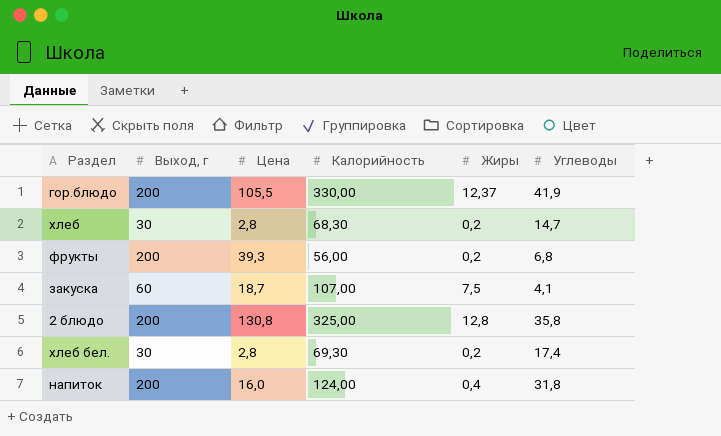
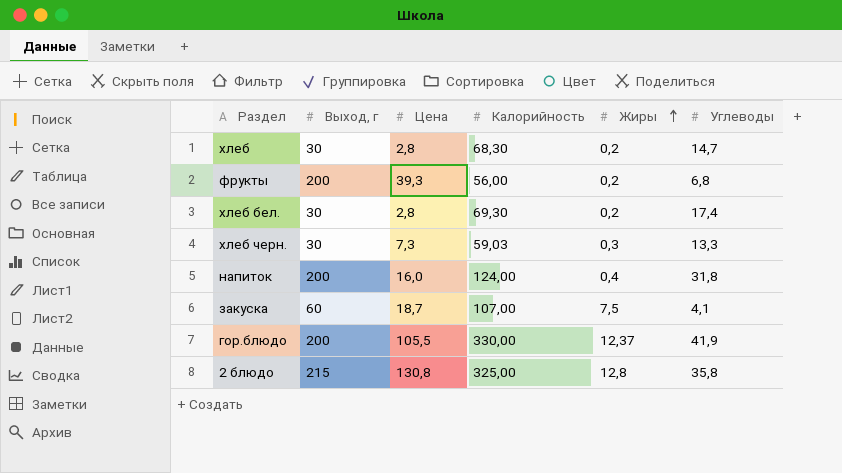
row order: none -> Жиры ascending
row хлеб черн.: none -> 30 | 7,3 | 59,03 | 0,3 | 13,3
2 блюдо | Выход, г: 200 -> 215

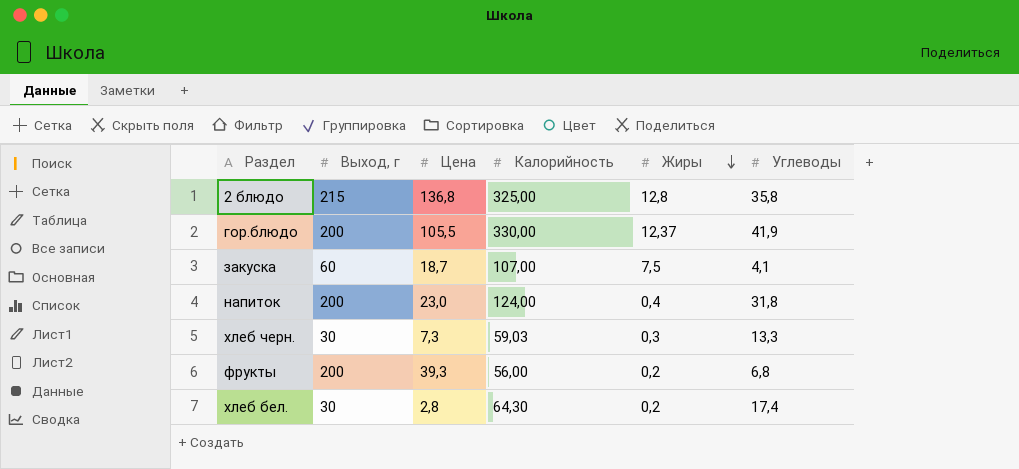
row order: Жиры ascending -> Жиры descending
row хлеб: 30 | 2,8 | 68,30 | 0,2 | 14,7 -> none
2 блюдо | Цена: 130,8 -> 136,8
напиток | Цена: 16,0 -> 23,0
хлеб бел. | Калорийность: 69,30 -> 64,30

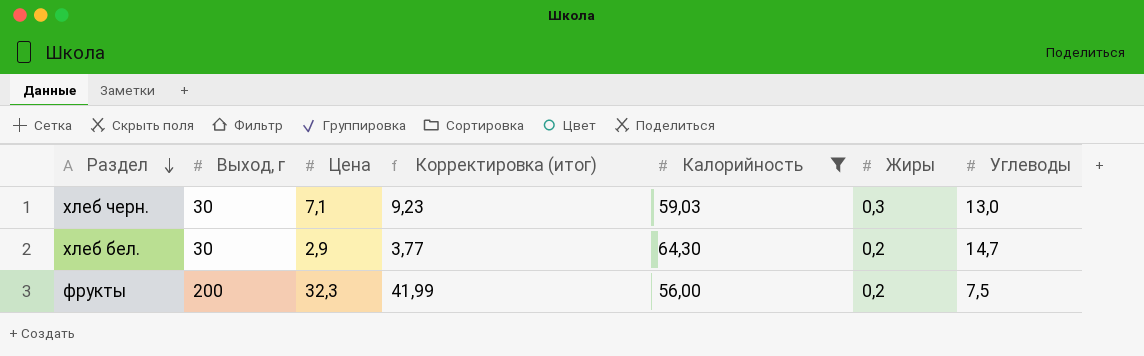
filter: none -> Калорийность <= 64,30
row order: Жиры descending -> Раздел descending
column Корректировка (итог) | formula: none -> [Цена] * 1,3
хлеб черн. | Цена: 7,3 -> 7,1
хлеб черн. | Углеводы: 13,3 -> 13,0
хлеб бел. | Цена: 2,8 -> 2,9
хлеб бел. | Углеводы: 17,4 -> 14,7
фрукты | Цена: 39,3 -> 32,3
фрукты | Углеводы: 6,8 -> 7,5

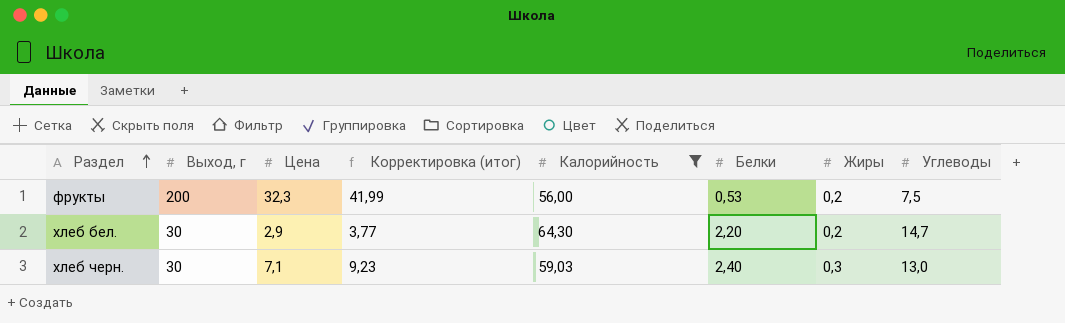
row order: Раздел descending -> Раздел ascending
column Белки | position: none -> 6

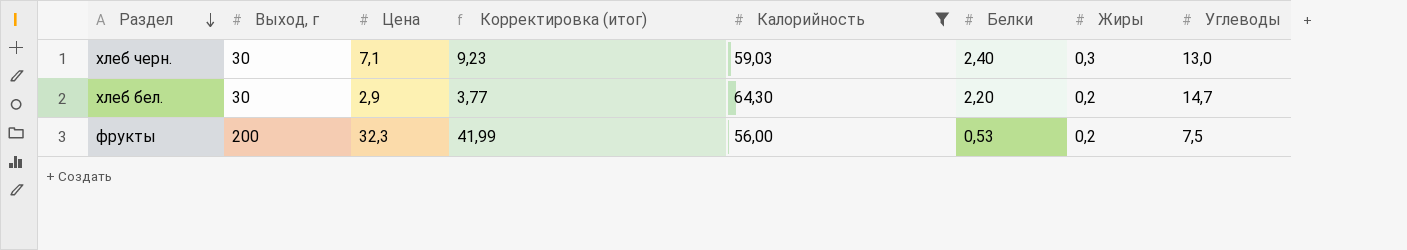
row order: Раздел ascending -> Раздел descending

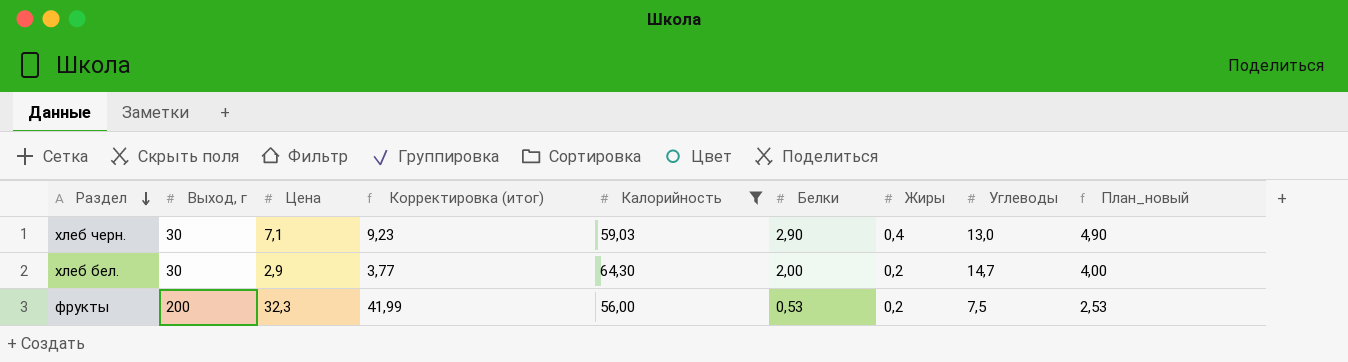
column План_новый | formula: none -> [Белки] + 2
хлеб черн. | Белки: 2,40 -> 2,90
хлеб черн. | Жиры: 0,3 -> 0,4
хлеб бел. | Белки: 2,20 -> 2,00

